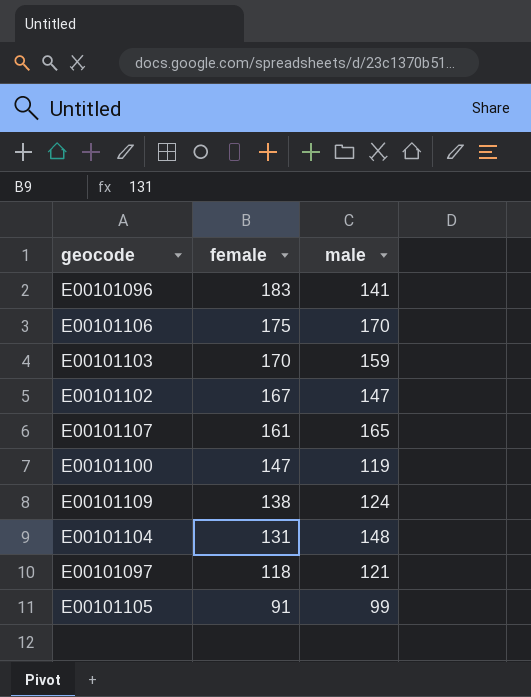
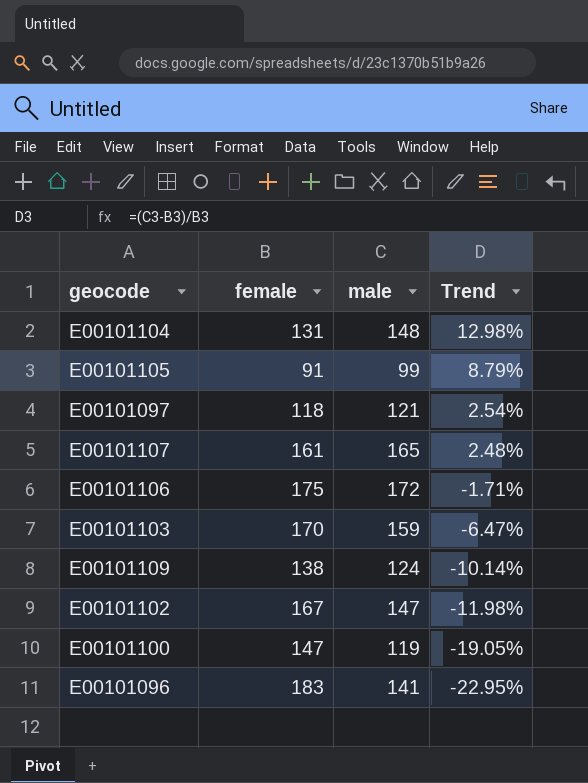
row order: female descending -> Trend descending
column Trend | formula: none -> ([male] - [female]) / [female]
E00101106 | male: 170 -> 172

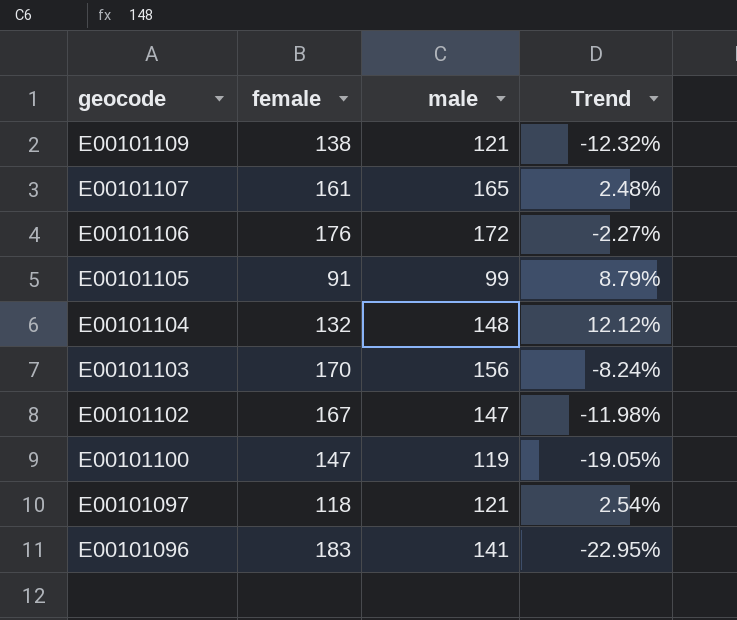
row order: Trend descending -> geocode descending
E00101109 | male: 124 -> 121
E00101109 | Trend: -10.14% -> -12.32%
E00101106 | female: 175 -> 176
E00101106 | Trend: -1.71% -> -2.27%
E00101104 | female: 131 -> 132
E00101104 | Trend: 12.98% -> 12.12%
E00101103 | male: 159 -> 156
E00101103 | Trend: -6.47% -> -8.24%

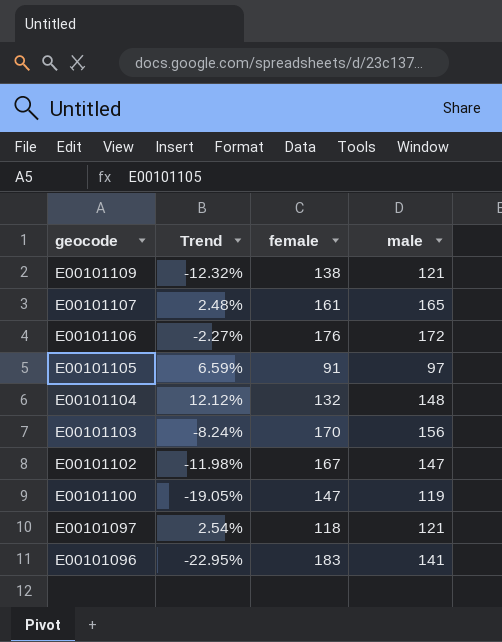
column Trend | position: 4 -> 2
E00101105 | Trend: 8.79% -> 6.59%
E00101105 | male: 99 -> 97

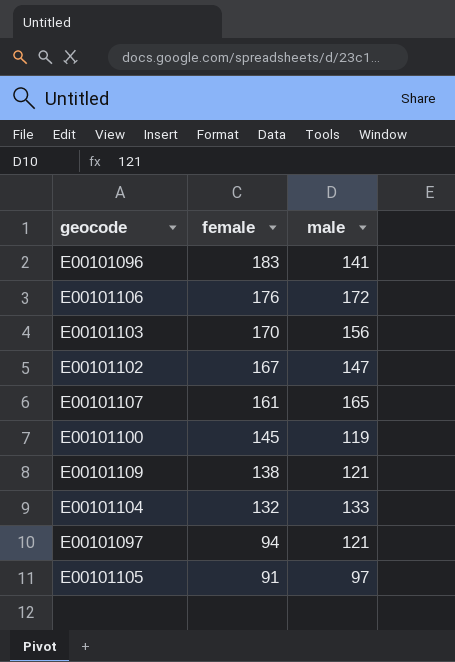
row order: geocode descending -> female descending
column Trend | formula: ([male] - [female]) / [female] -> none
E00101100 | female: 147 -> 145
E00101104 | male: 148 -> 133
E00101097 | female: 118 -> 94

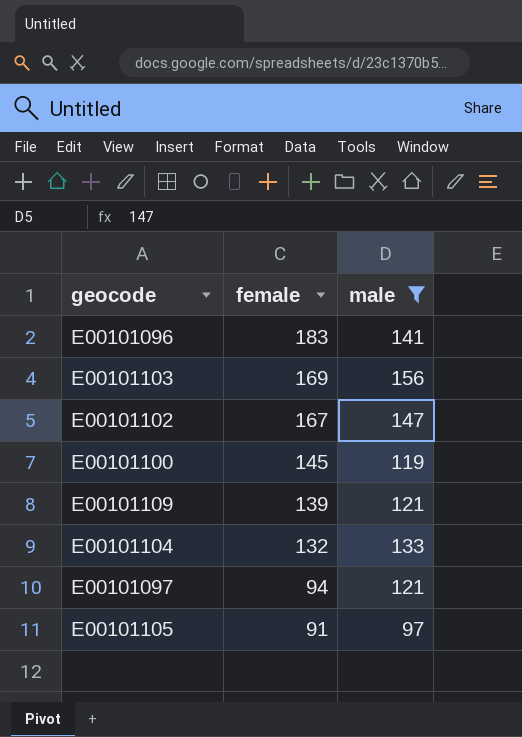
filter: none -> male <= 156
E00101103 | female: 170 -> 169
E00101109 | female: 138 -> 139

